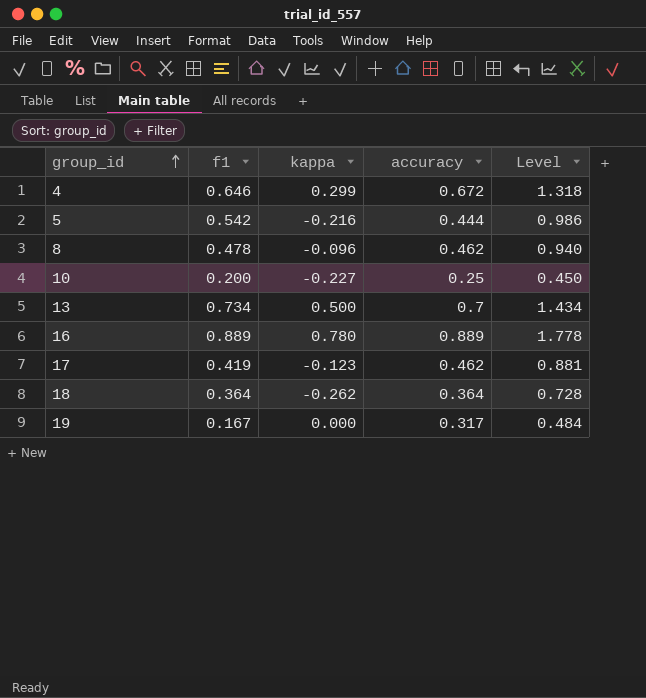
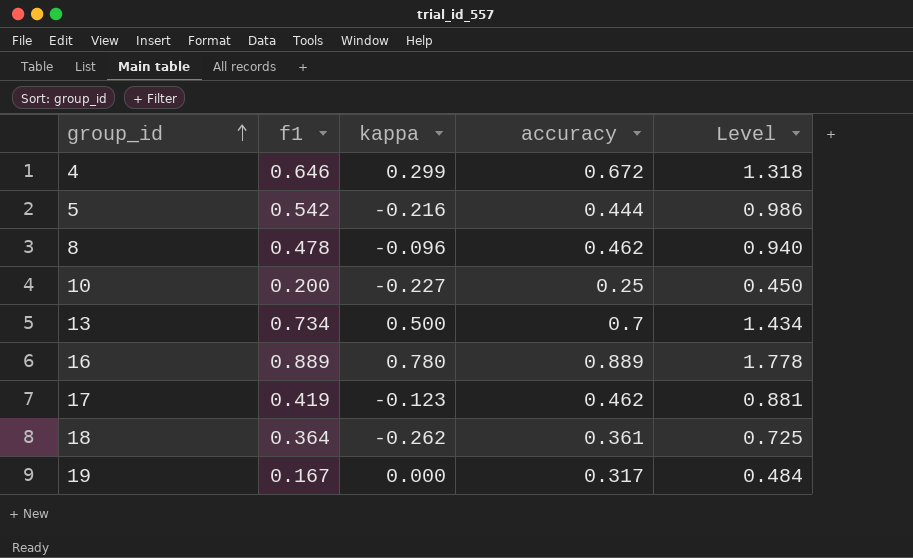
18 | accuracy: 0.364 -> 0.361
18 | Level: 0.728 -> 0.725

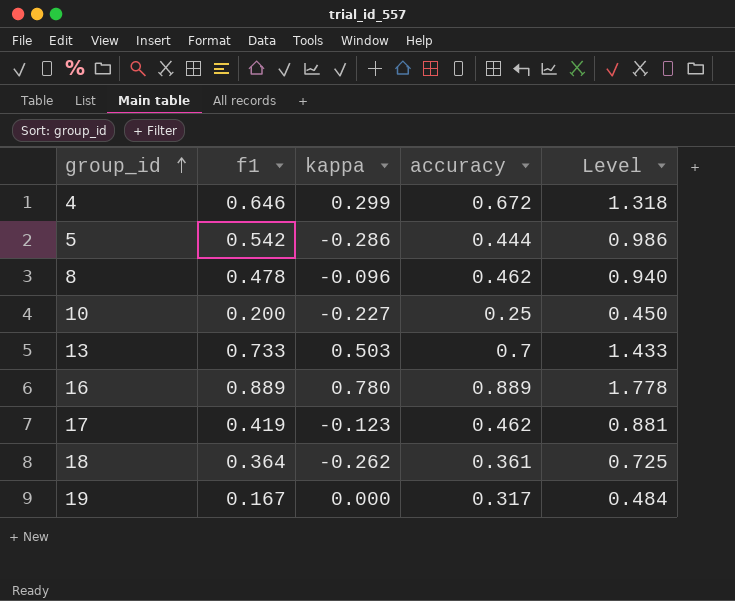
5 | kappa: -0.216 -> -0.286
13 | f1: 0.734 -> 0.733
13 | kappa: 0.500 -> 0.503
13 | Level: 1.434 -> 1.433

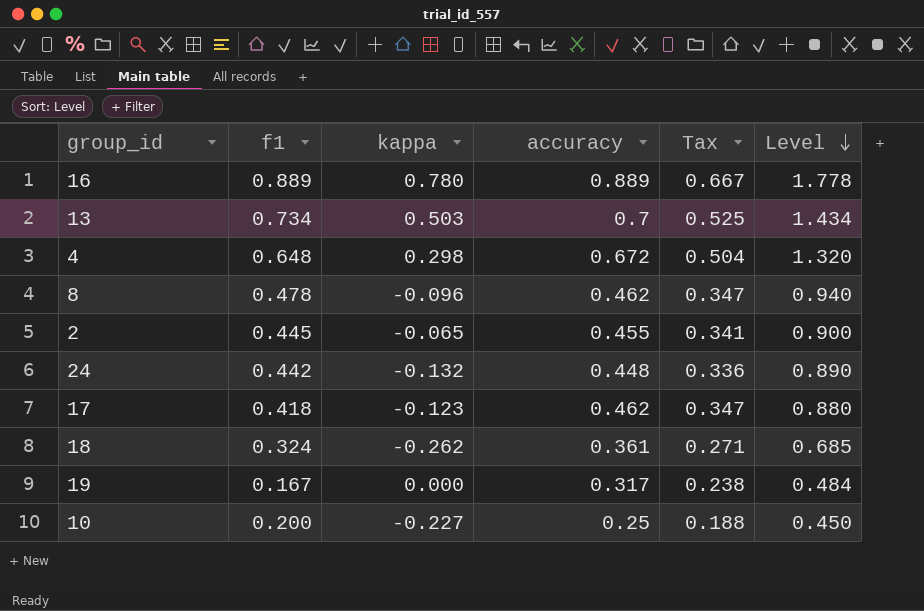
row order: group_id ascending -> Level descending
column Tax | formula: none -> [accuracy] * 0.75
row 5: 0.542 | -0.286 | 0.444 | 0.986 -> none
13 | f1: 0.733 -> 0.734
13 | Level: 1.433 -> 1.434
4 | f1: 0.646 -> 0.648
4 | kappa: 0.299 -> 0.298
4 | Level: 1.318 -> 1.320
row 2: none -> 0.445 | -0.065 | 0.455 | 0.341 | 0.900
row 24: none -> 0.442 | -0.132 | 0.448 | 0.336 | 0.890
17 | f1: 0.419 -> 0.418
17 | Level: 0.881 -> 0.880
18 | f1: 0.364 -> 0.324
18 | Level: 0.725 -> 0.685

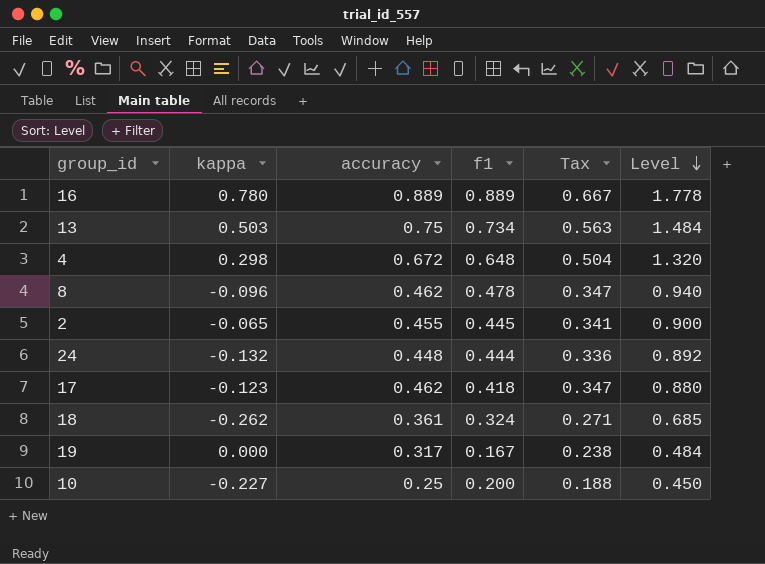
column f1 | position: 2 -> 4
13 | accuracy: 0.7 -> 0.75
13 | Tax: 0.525 -> 0.563
13 | Level: 1.434 -> 1.484
24 | f1: 0.442 -> 0.444
24 | Level: 0.890 -> 0.892

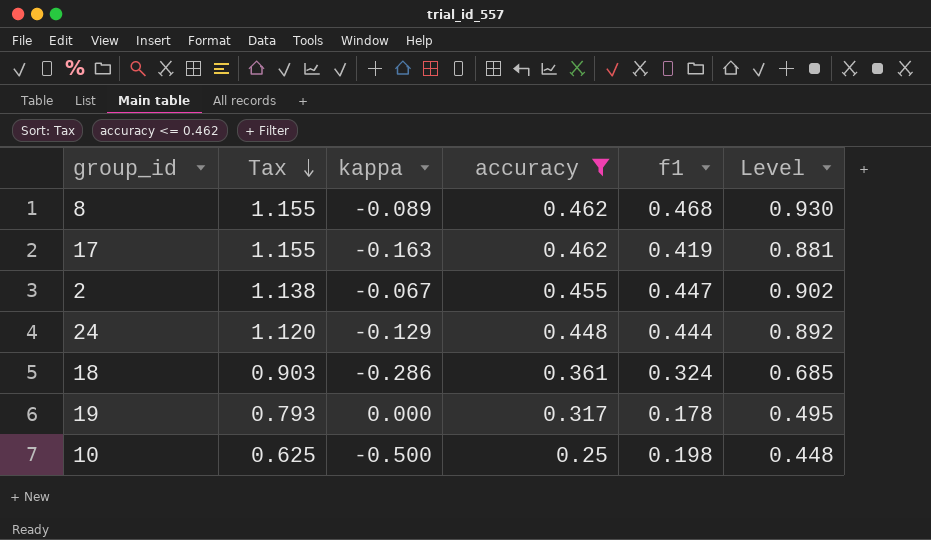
filter: none -> accuracy <= 0.462
row order: Level descending -> Tax descending
column Tax | formula: [accuracy] * 0.75 -> [accuracy] * 2.5
column Tax | position: 5 -> 2
8 | kappa: -0.096 -> -0.089
8 | f1: 0.478 -> 0.468
8 | Level: 0.940 -> 0.930
17 | kappa: -0.123 -> -0.163
17 | f1: 0.418 -> 0.419
17 | Level: 0.880 -> 0.881
2 | kappa: -0.065 -> -0.067
2 | f1: 0.445 -> 0.447
2 | Level: 0.900 -> 0.902
24 | kappa: -0.132 -> -0.129
18 | kappa: -0.262 -> -0.286
19 | f1: 0.167 -> 0.178
19 | Level: 0.484 -> 0.495
10 | kappa: -0.227 -> -0.500
10 | f1: 0.200 -> 0.198
10 | Level: 0.450 -> 0.448

